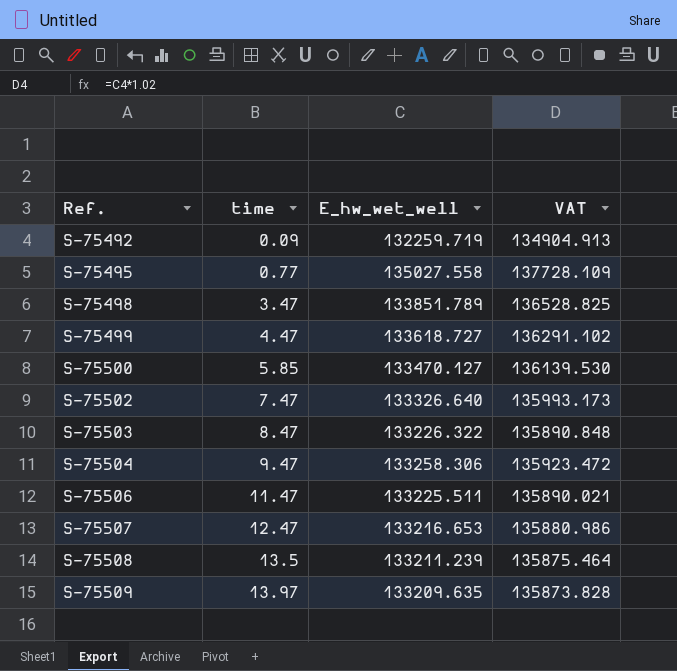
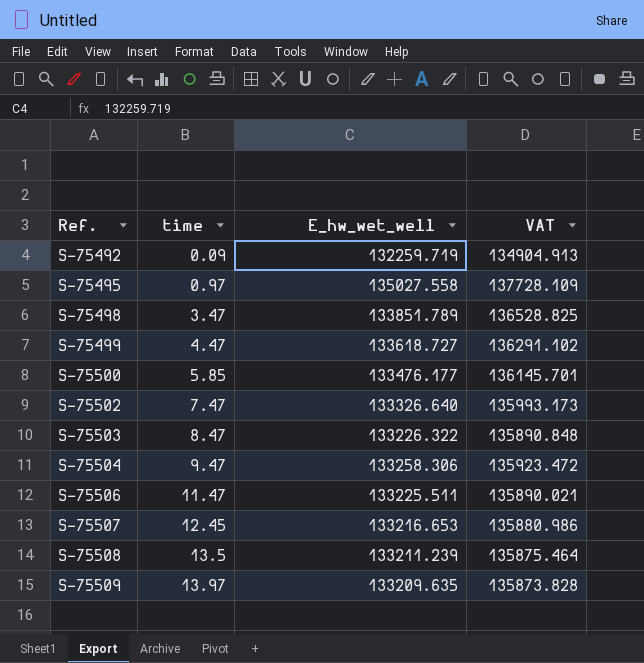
S-75495 | time: 0.77 -> 0.97
S-75500 | E_hw_wet_well: 133470.127 -> 133476.177
S-75500 | VAT: 136139.530 -> 136145.701
S-75507 | time: 12.47 -> 12.45

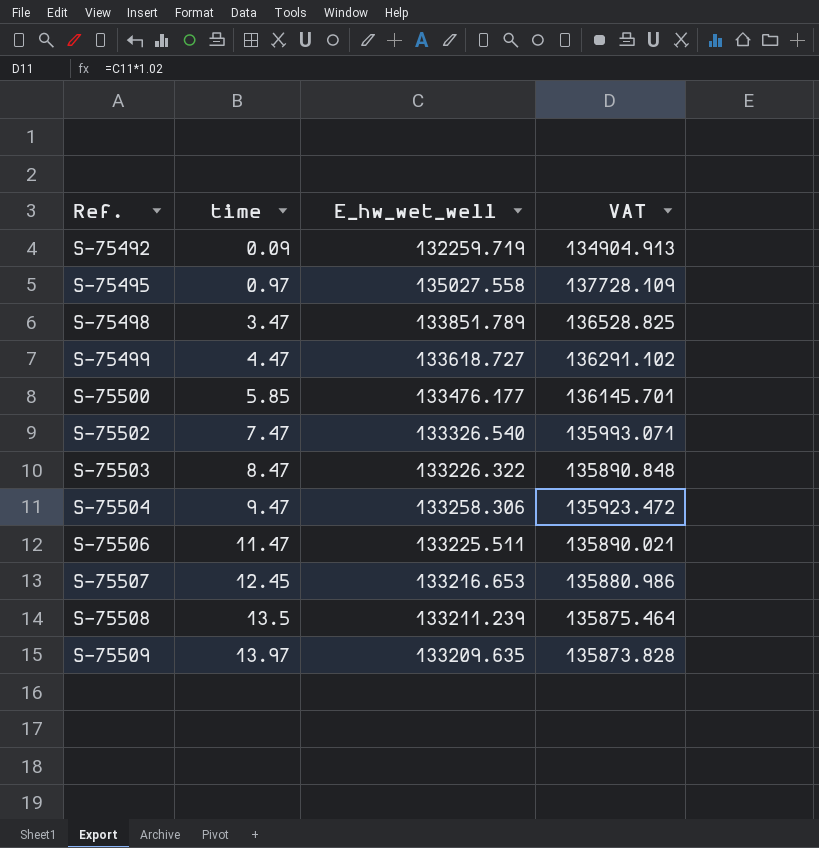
S-75502 | E_hw_wet_well: 133326.640 -> 133326.540
S-75502 | VAT: 135993.173 -> 135993.071

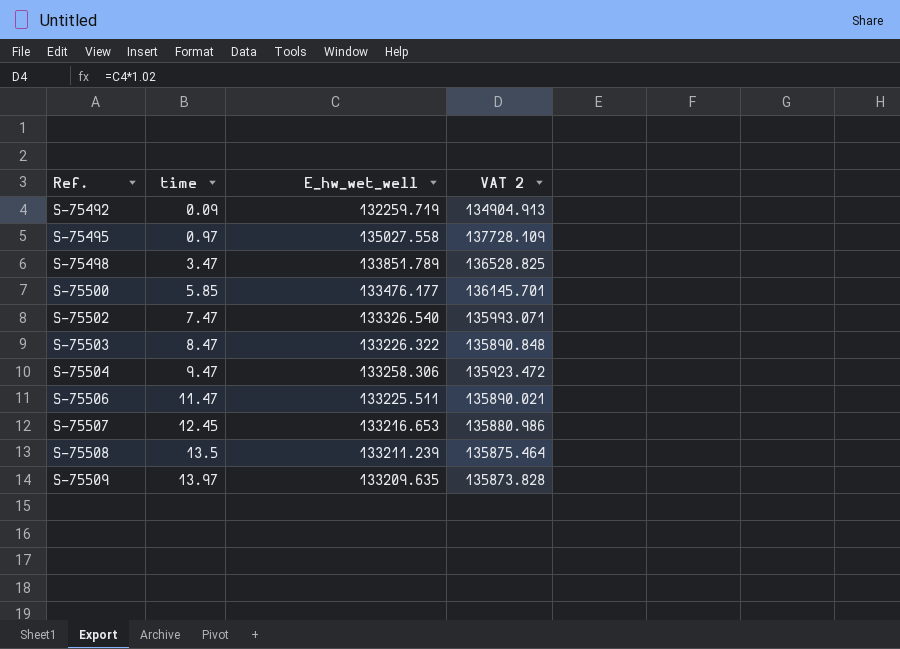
column name: VAT -> VAT 2
row S-75499: 4.47 | 133618.727 | 136291.102 -> none

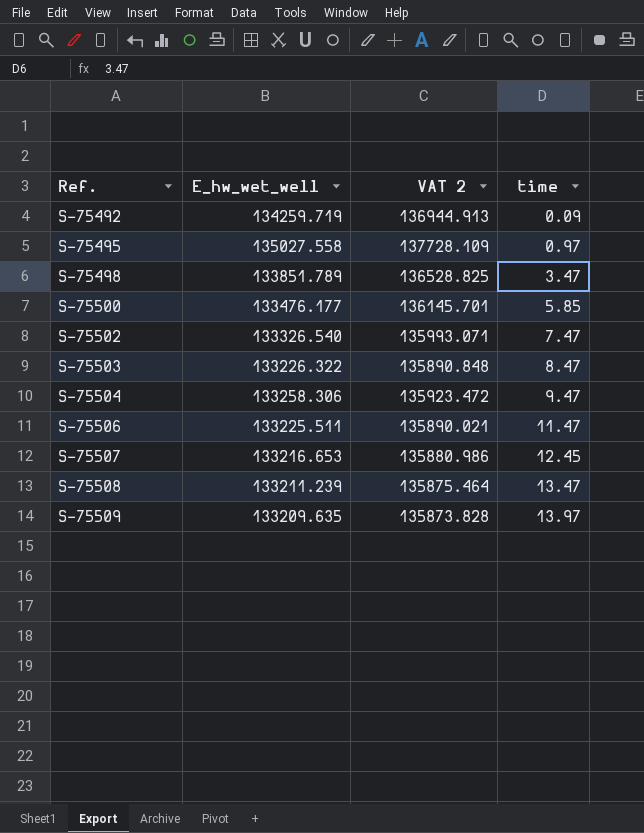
column time | position: 2 -> 4
S-75492 | E_hw_wet_well: 132259.719 -> 134259.719
S-75492 | VAT 2: 134904.913 -> 136944.913
S-75508 | time: 13.5 -> 13.47

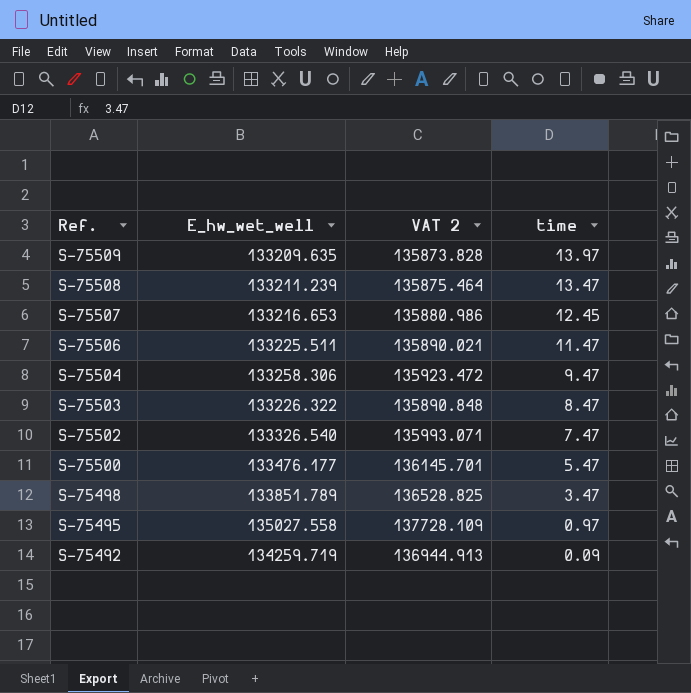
row order: Ref. ascending -> Ref. descending
S-75500 | time: 5.85 -> 5.47

